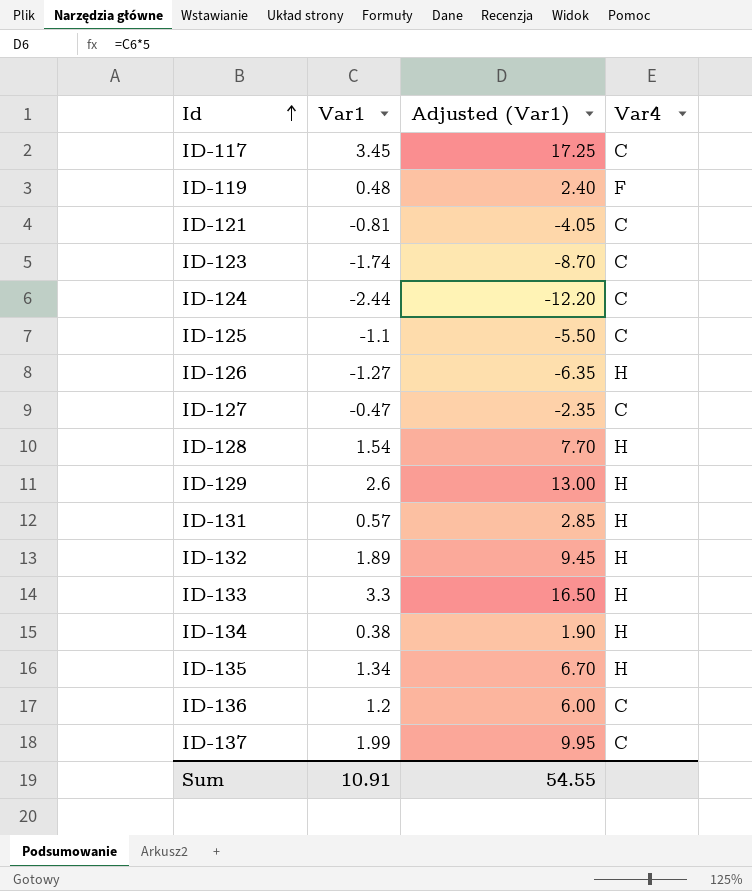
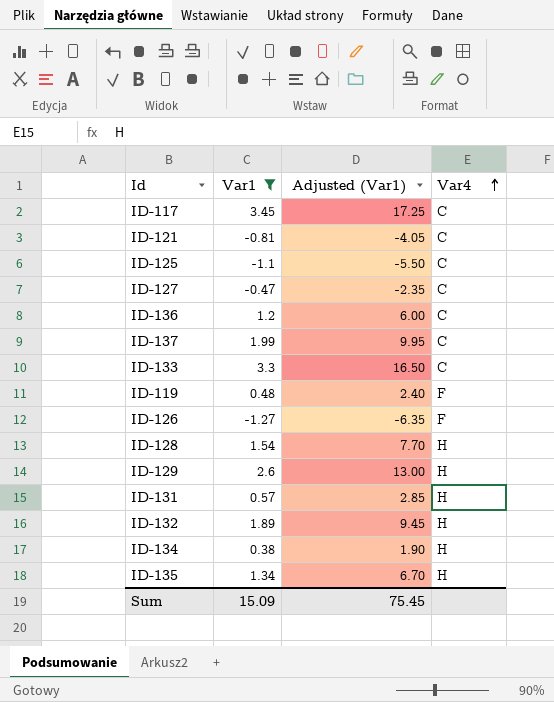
filter: none -> Var1 >= -1.27
row order: Id ascending -> Var4 ascending
ID-133 | Var4: H -> C
ID-126 | Var4: H -> F
Sum | Var1: 10.91 -> 15.09
Sum | Adjusted (Var1): 54.55 -> 75.45

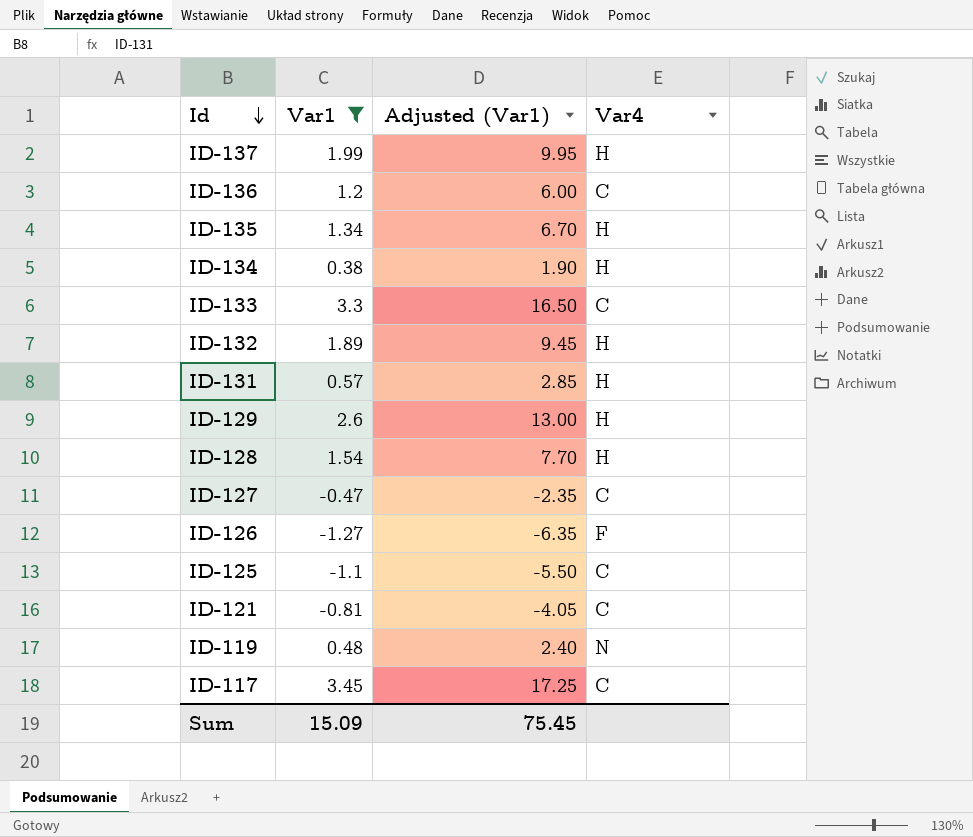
row order: Var4 ascending -> Id descending
ID-137 | Var4: C -> H
ID-119 | Var4: F -> N

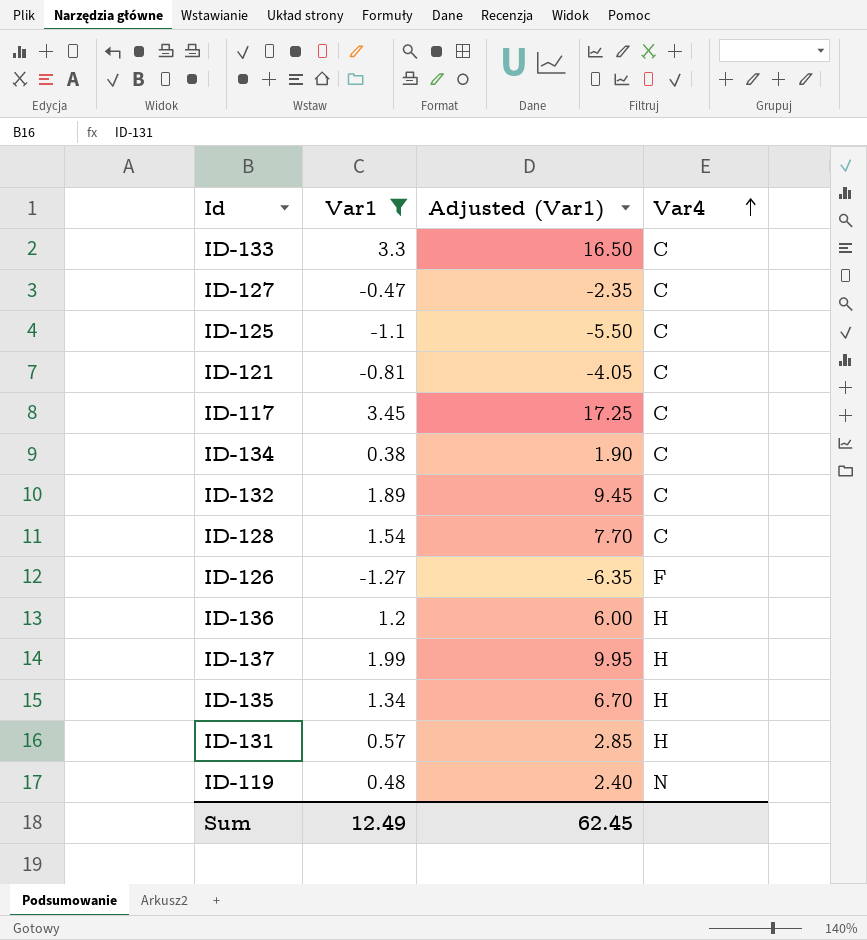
row order: Id descending -> Var4 ascending
row ID-129: 2.6 | 13.00 | H -> none
ID-134 | Var4: H -> C
ID-132 | Var4: H -> C
ID-128 | Var4: H -> C
ID-136 | Var4: C -> H
Sum | Var1: 15.09 -> 12.49
Sum | Adjusted (Var1): 75.45 -> 62.45

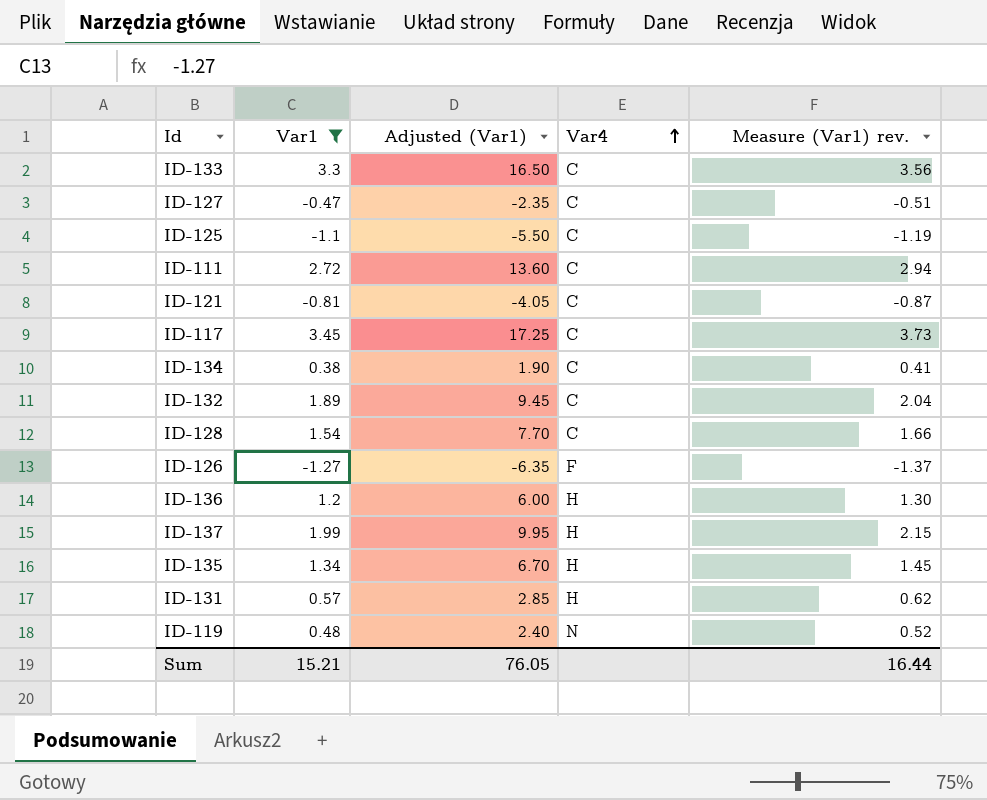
column Measure (Var1) rev. | formula: none -> [Var1] * 1.08
row ID-111: none -> 2.72 | 13.60 | C | 2.94
Sum | Var1: 12.49 -> 15.21
Sum | Adjusted (Var1): 62.45 -> 76.05

